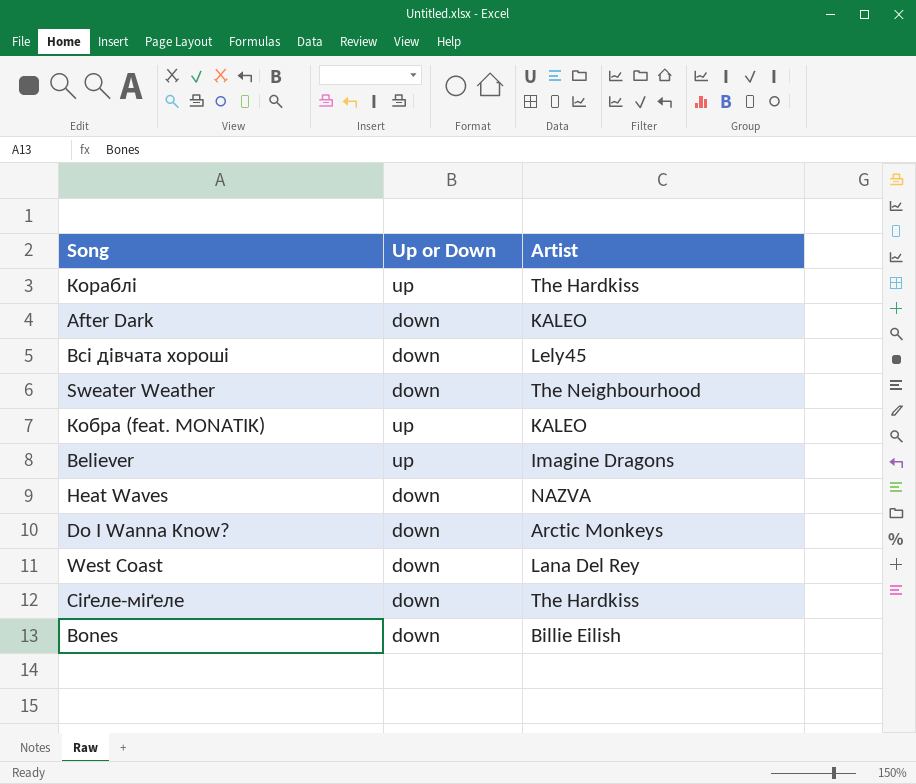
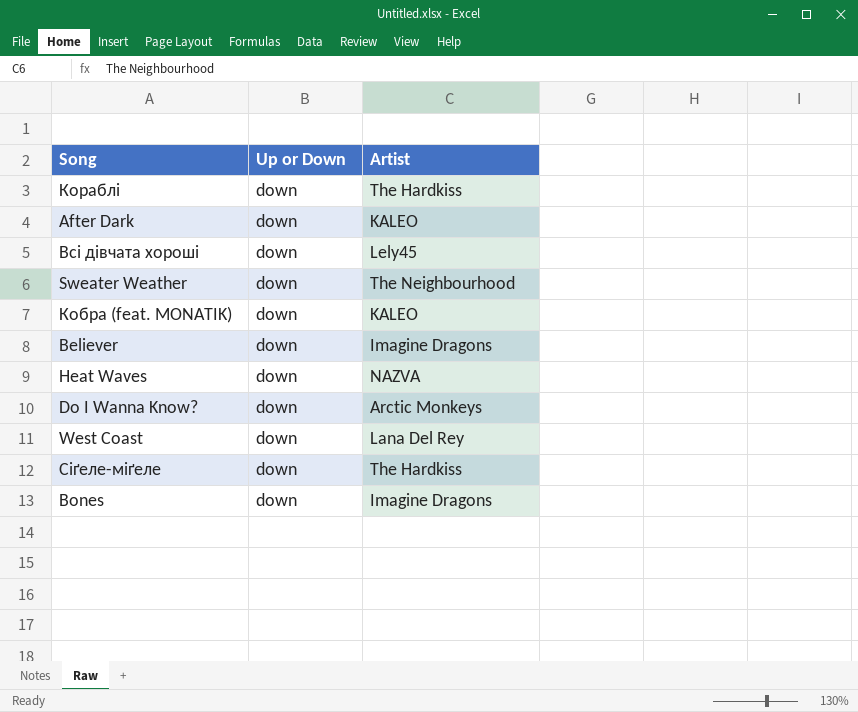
Кораблі | Up or Down: up -> down
Кобра (feat. MONATIK) | Up or Down: up -> down
Believer | Up or Down: up -> down
Bones | Artist: Billie Eilish -> Imagine Dragons

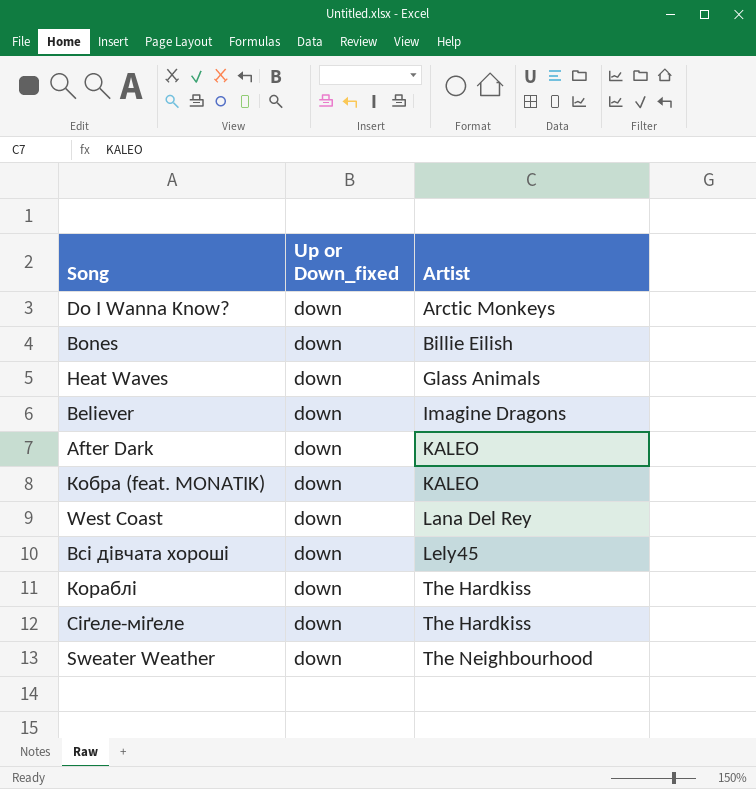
row order: none -> Artist ascending
column name: Up or Down -> Up or Down_fixed
Bones | Artist: Imagine Dragons -> Billie Eilish
Heat Waves | Artist: NAZVA -> Glass Animals

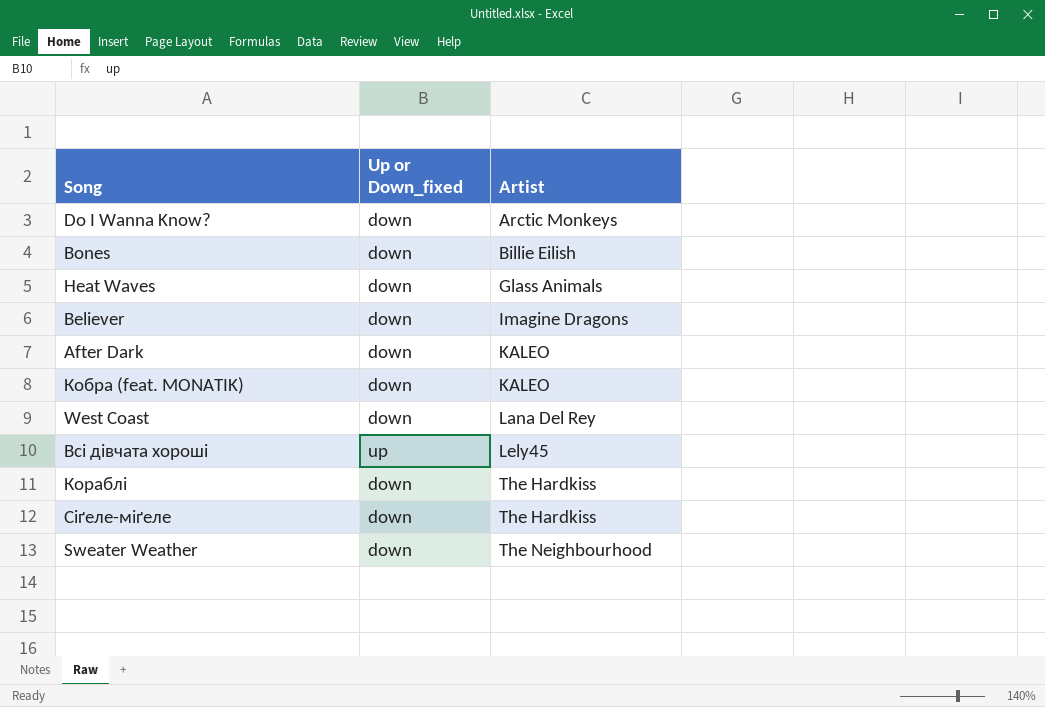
Всі дівчата хороші | Up or Down_fixed: down -> up

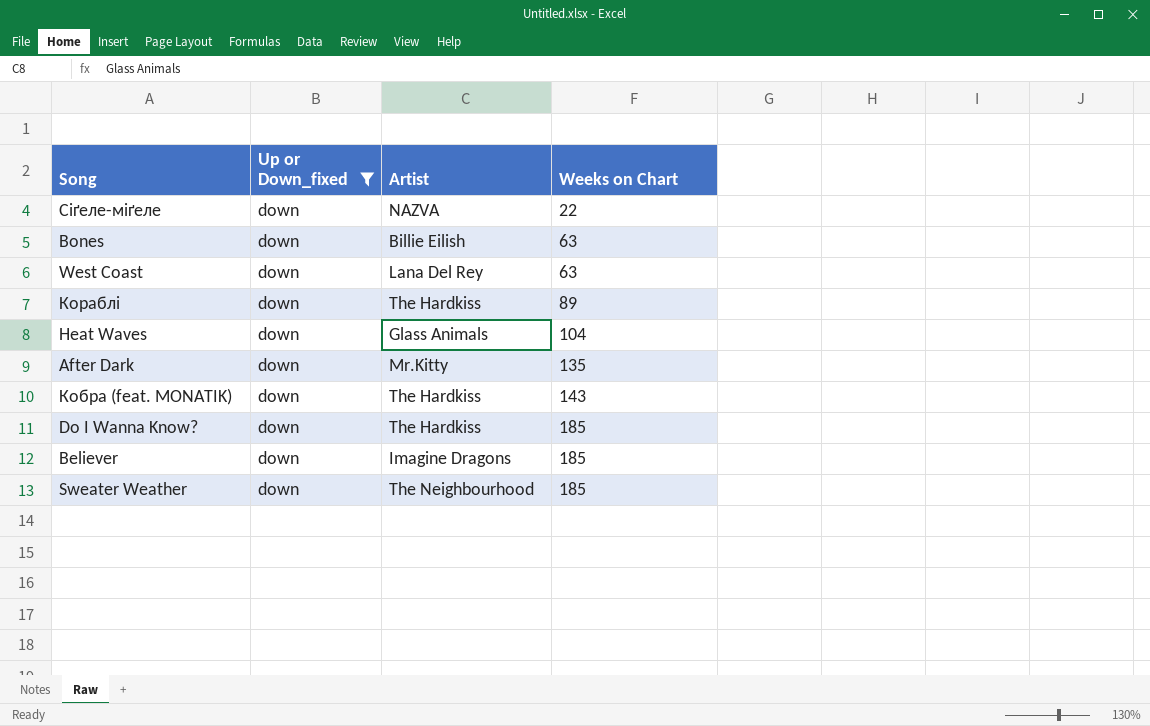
filter: none -> Up or Down_fixed = down
row order: Artist ascending -> Weeks on Chart ascending
column Weeks on Chart | position: none -> 4
Сіґеле-міґеле | Artist: The Hardkiss -> NAZVA
After Dark | Artist: KALEO -> Mr.Kitty
Кобра (feat. MONATIK) | Artist: KALEO -> The Hardkiss
Do I Wanna Know? | Artist: Arctic Monkeys -> The Hardkiss

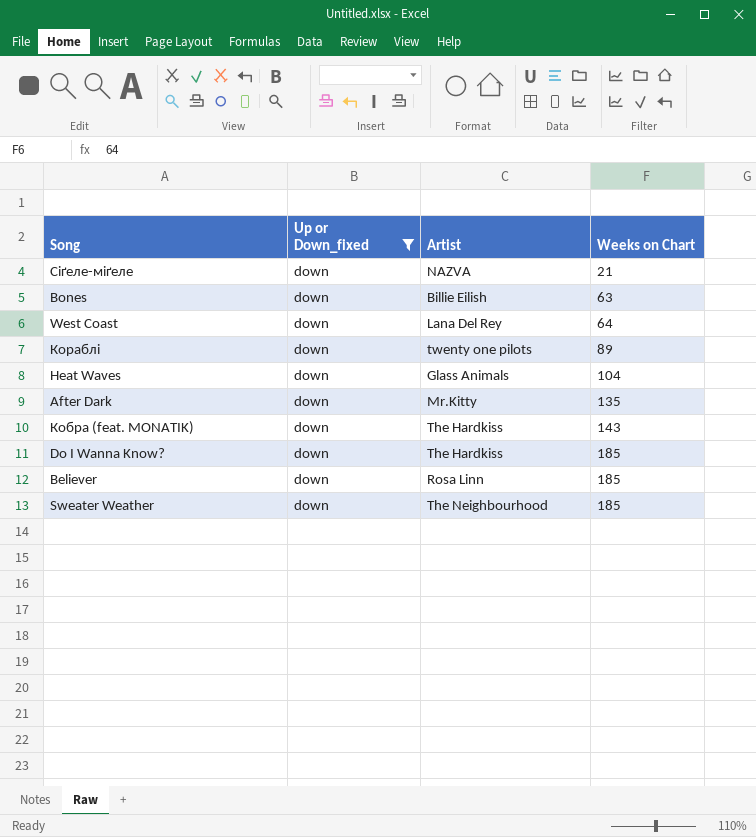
Сіґеле-міґеле | Weeks on Chart: 22 -> 21
West Coast | Weeks on Chart: 63 -> 64
Кораблі | Artist: The Hardkiss -> twenty one pilots
Believer | Artist: Imagine Dragons -> Rosa Linn

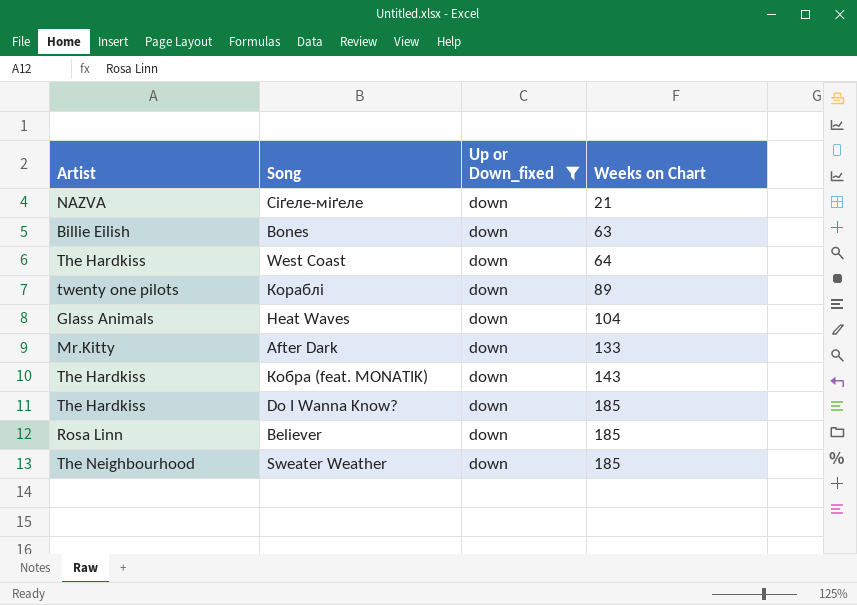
column Artist | position: 3 -> 1
West Coast | Artist: Lana Del Rey -> The Hardkiss
After Dark | Weeks on Chart: 135 -> 133

